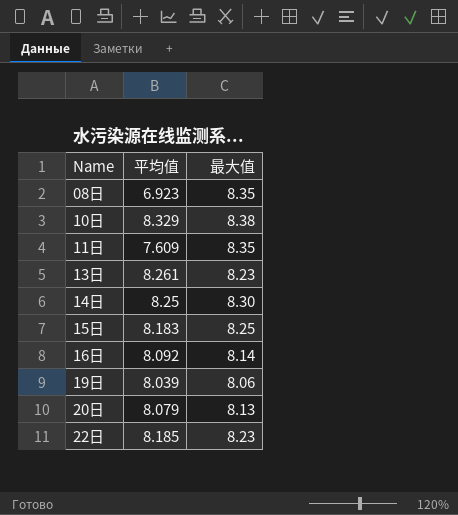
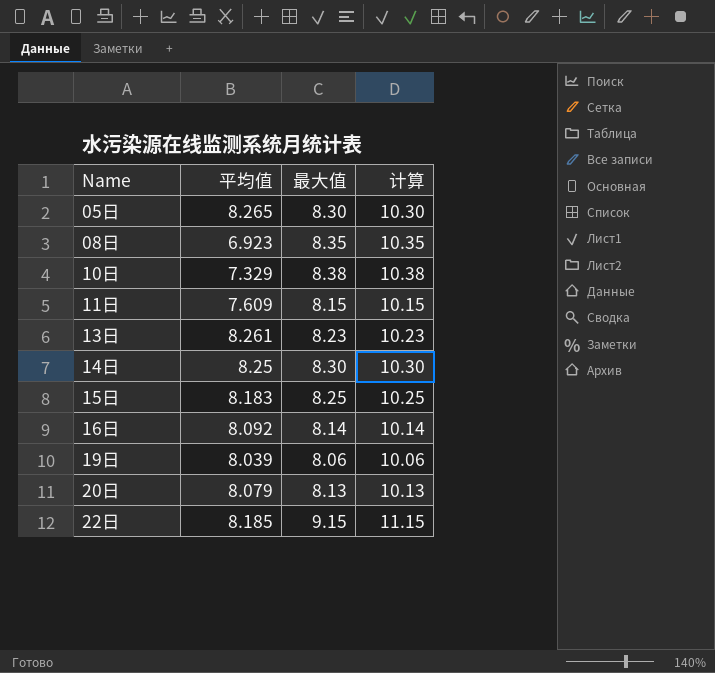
column 计算 | formula: none -> [最大值] + 2
row 05日: none -> 8.265 | 8.30 | 10.30
10日 | 平均值: 8.329 -> 7.329
11日 | 最大值: 8.35 -> 8.15
22日 | 最大值: 8.23 -> 9.15

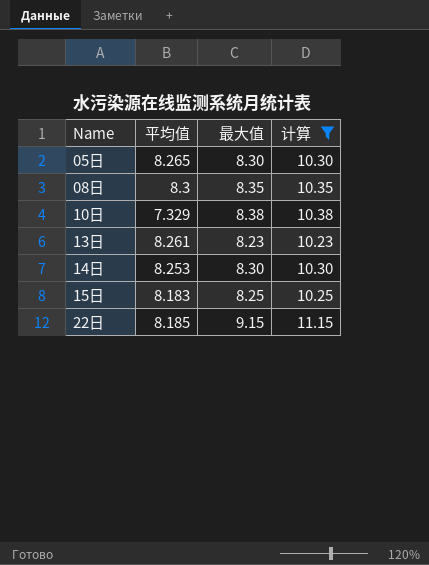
filter: none -> 计算 >= 10.23
08日 | 平均值: 6.923 -> 8.3
14日 | 平均值: 8.25 -> 8.253

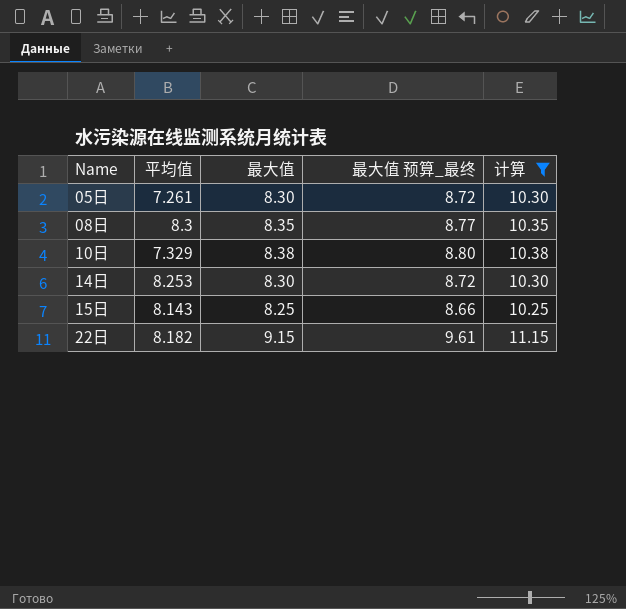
column 最大值 预算_最终 | formula: none -> [最大值] * 1.05
row 13日: 8.261 | 8.23 | 10.23 -> none
05日 | 平均值: 8.265 -> 7.261
15日 | 平均值: 8.183 -> 8.143
22日 | 平均值: 8.185 -> 8.182

